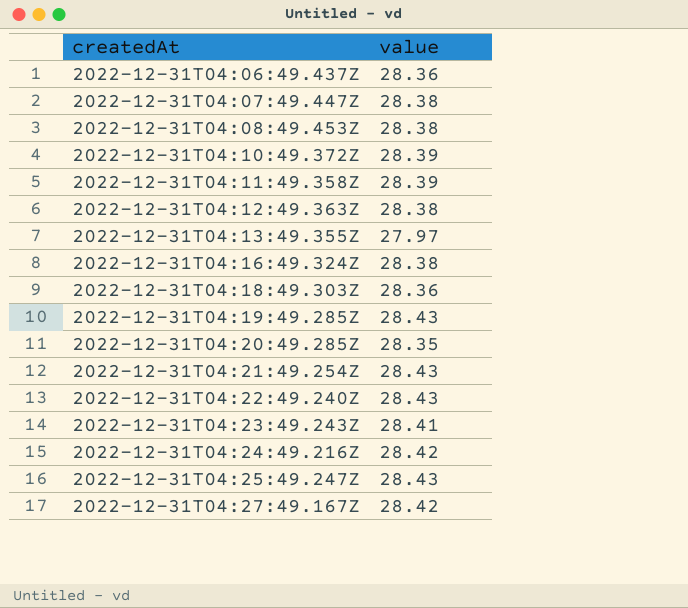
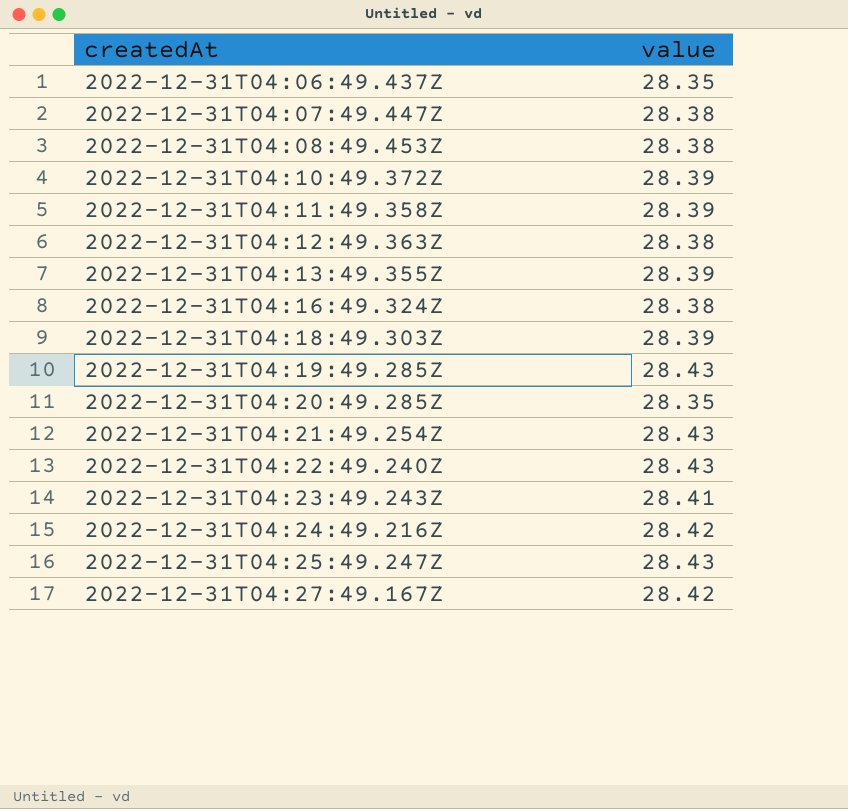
2022-12-31T04:06:49.437Z | value: 28.36 -> 28.35
2022-12-31T04:13:49.355Z | value: 27.97 -> 28.39
2022-12-31T04:18:49.303Z | value: 28.36 -> 28.39

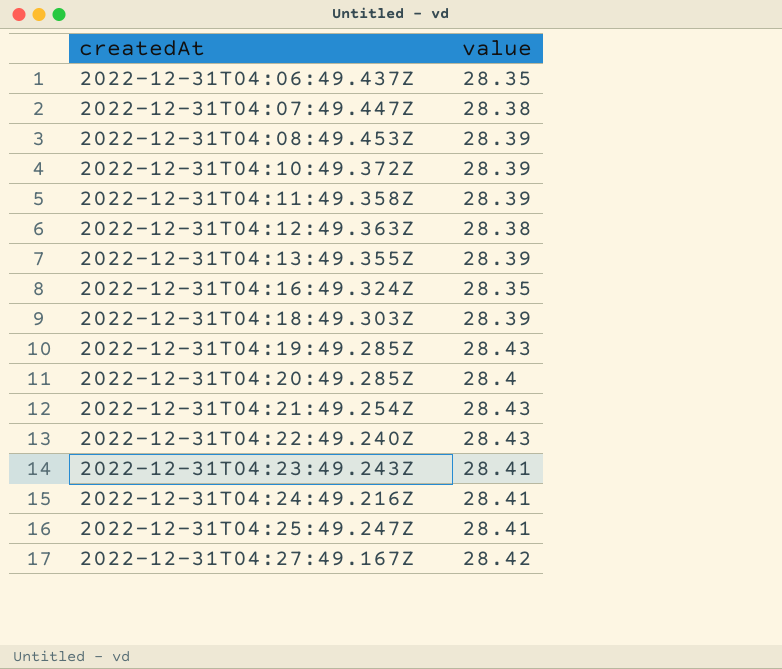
2022-12-31T04:08:49.453Z | value: 28.38 -> 28.39
2022-12-31T04:16:49.324Z | value: 28.38 -> 28.35
2022-12-31T04:20:49.285Z | value: 28.35 -> 28.4
2022-12-31T04:24:49.216Z | value: 28.42 -> 28.41
2022-12-31T04:25:49.247Z | value: 28.43 -> 28.41

